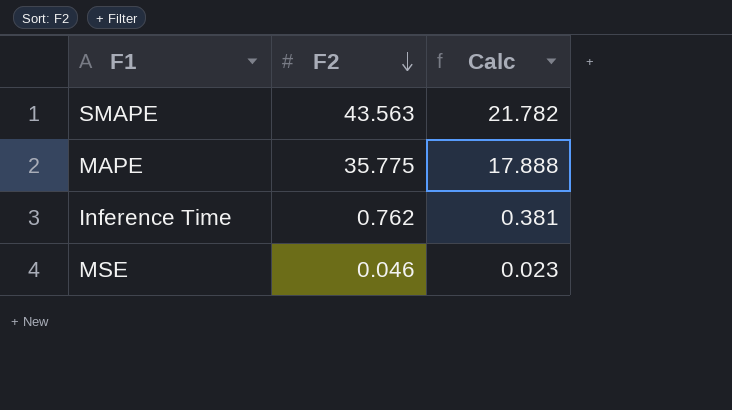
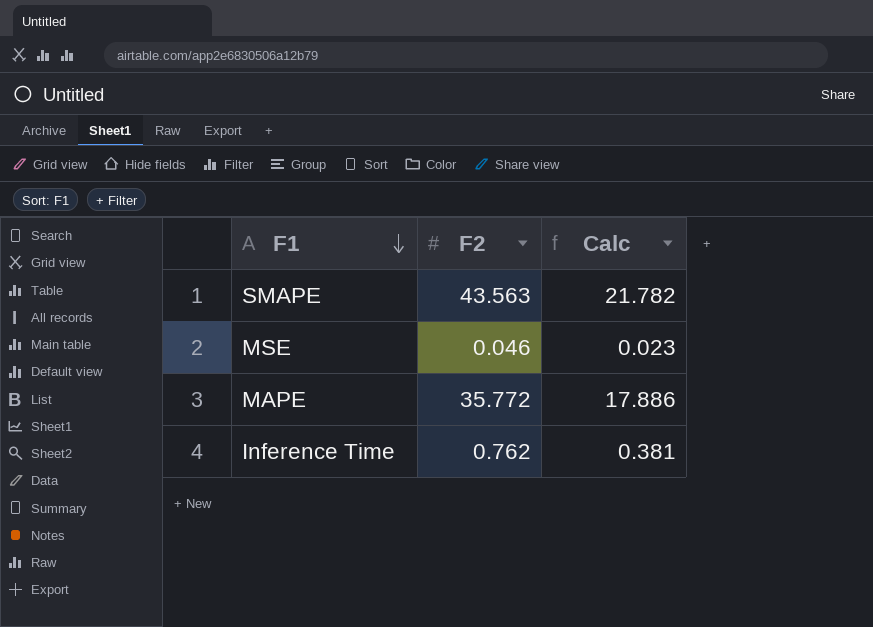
row order: F2 descending -> F1 descending
MAPE | F2: 35.775 -> 35.772
MAPE | Calc: 17.888 -> 17.886

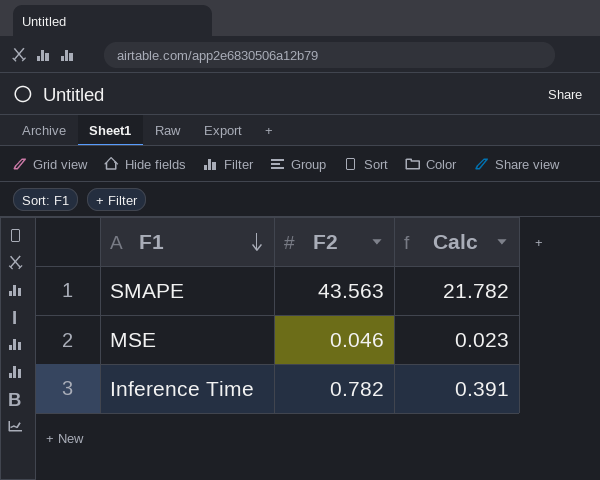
row MAPE: 35.772 | 17.886 -> none
Inference Time | F2: 0.762 -> 0.782
Inference Time | Calc: 0.381 -> 0.391

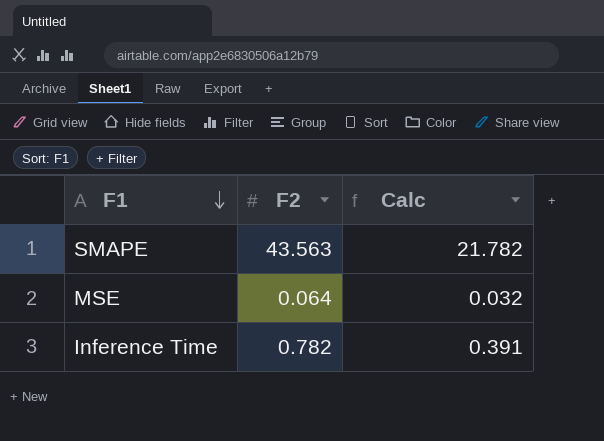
MSE | F2: 0.046 -> 0.064
MSE | Calc: 0.023 -> 0.032

